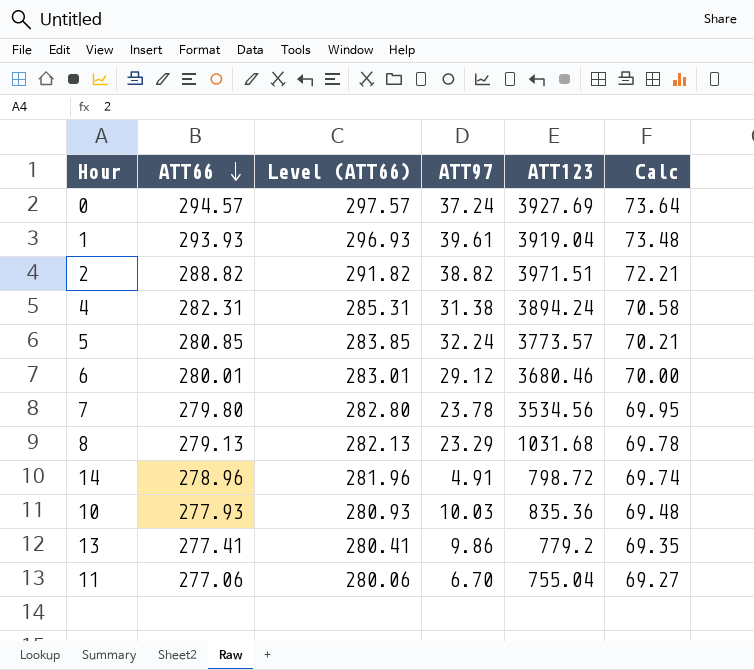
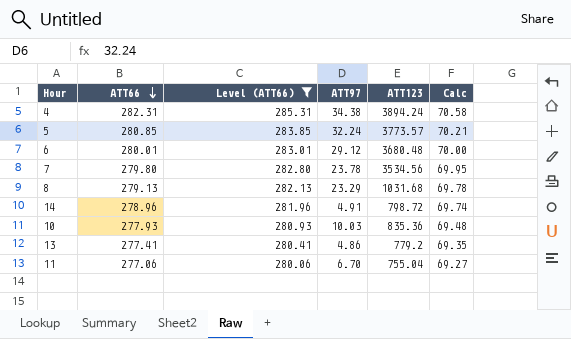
filter: none -> Level (ATT66) <= 285.31
4 | ATT97: 31.38 -> 34.38
6 | ATT123: 3680.46 -> 3680.48
13 | ATT97: 9.86 -> 4.86

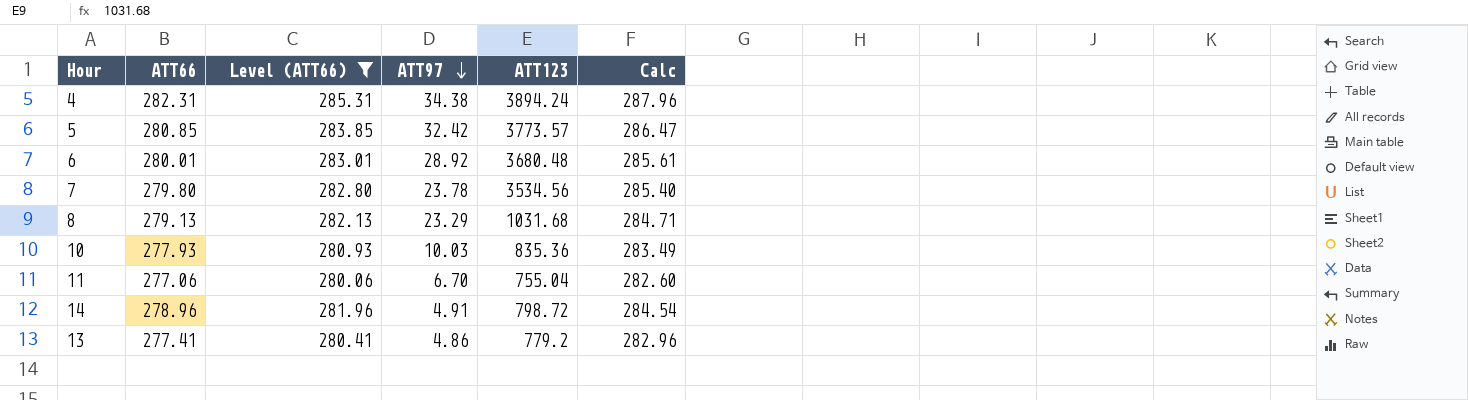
row order: ATT66 descending -> ATT97 descending
column Calc | formula: [ATT66] * 0.25 -> [ATT66] * 1.02
5 | ATT97: 32.24 -> 32.42
6 | ATT97: 29.12 -> 28.92

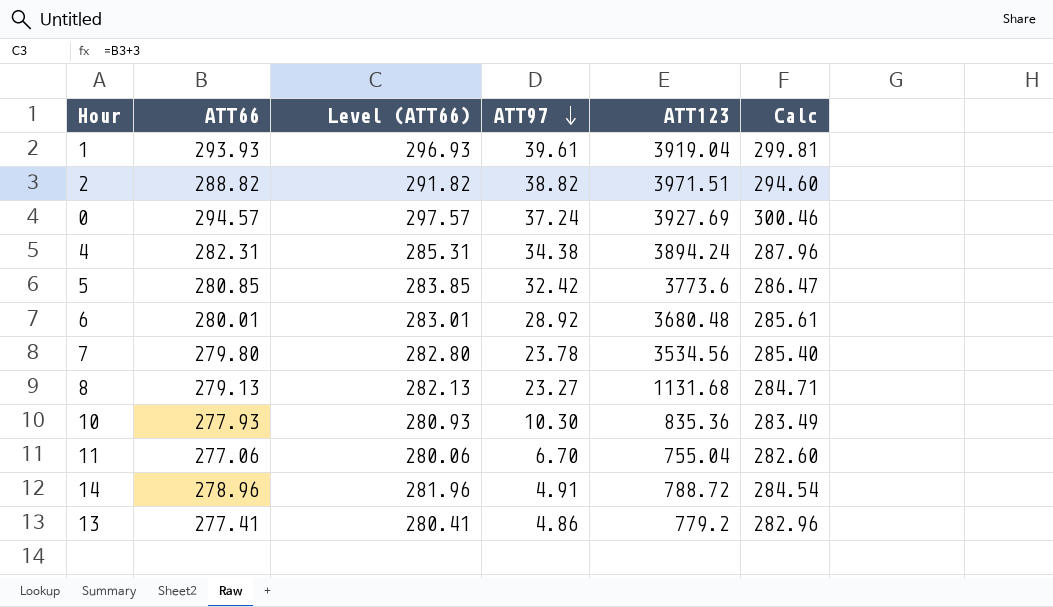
filter: Level (ATT66) <= 285.31 -> none
5 | ATT123: 3773.57 -> 3773.6
8 | ATT97: 23.29 -> 23.27
8 | ATT123: 1031.68 -> 1131.68
10 | ATT97: 10.03 -> 10.30
14 | ATT123: 798.72 -> 788.72

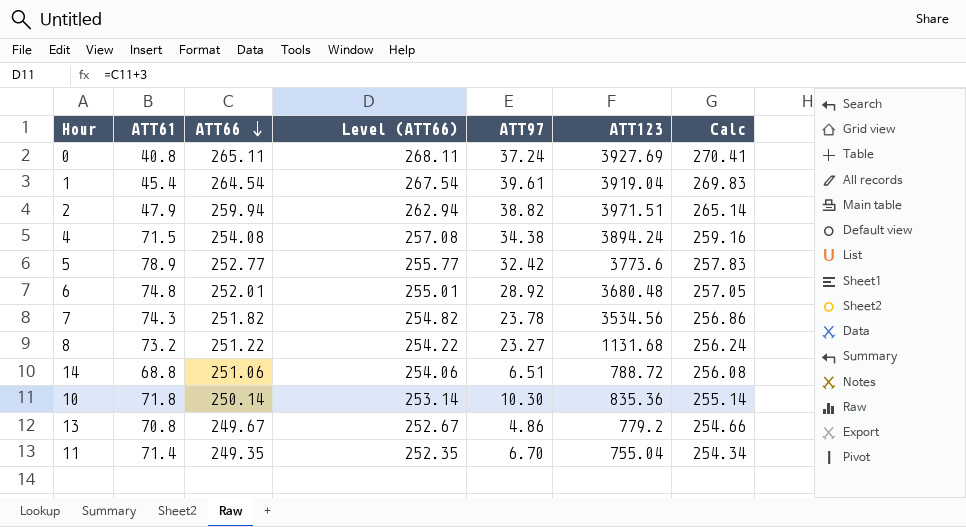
row order: ATT97 descending -> ATT66 descending
column ATT61 | position: none -> 2
0 | ATT66: 294.57 -> 265.11
0 | Level (ATT66): 297.57 -> 268.11
0 | Calc: 300.46 -> 270.41
1 | ATT66: 293.93 -> 264.54
1 | Level (ATT66): 296.93 -> 267.54
1 | Calc: 299.81 -> 269.83
2 | ATT66: 288.82 -> 259.94
2 | Level (ATT66): 291.82 -> 262.94
2 | Calc: 294.60 -> 265.14
4 | ATT66: 282.31 -> 254.08
4 | Level (ATT66): 285.31 -> 257.08
4 | Calc: 287.96 -> 259.16
5 | ATT66: 280.85 -> 252.77
5 | Level (ATT66): 283.85 -> 255.77
5 | Calc: 286.47 -> 257.83
6 | ATT66: 280.01 -> 252.01
6 | Level (ATT66): 283.01 -> 255.01
6 | Calc: 285.61 -> 257.05
7 | ATT66: 279.80 -> 251.82
7 | Level (ATT66): 282.80 -> 254.82
7 | Calc: 285.40 -> 256.86
8 | ATT66: 279.13 -> 251.22
8 | Level (ATT66): 282.13 -> 254.22
8 | Calc: 284.71 -> 256.24
14 | ATT66: 278.96 -> 251.06
14 | Level (ATT66): 281.96 -> 254.06
14 | ATT97: 4.91 -> 6.51
14 | Calc: 284.54 -> 256.08
10 | ATT66: 277.93 -> 250.14
10 | Level (ATT66): 280.93 -> 253.14
10 | Calc: 283.49 -> 255.14
13 | ATT66: 277.41 -> 249.67
13 | Level (ATT66): 280.41 -> 252.67
13 | Calc: 282.96 -> 254.66
11 | ATT66: 277.06 -> 249.35
11 | Level (ATT66): 280.06 -> 252.35
11 | Calc: 282.60 -> 254.34

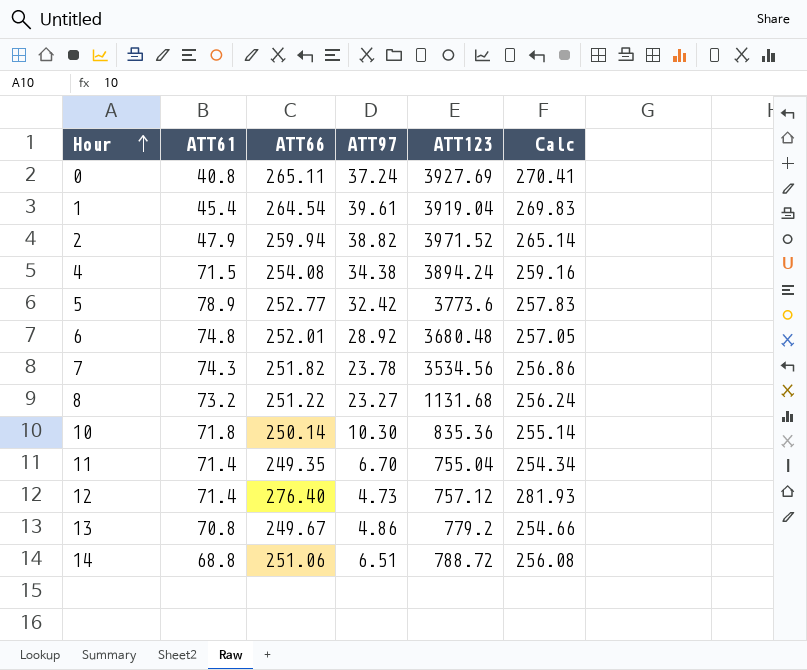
row order: ATT66 descending -> Hour ascending
column Level (ATT66) | formula: [ATT66] + 3 -> none
2 | ATT123: 3971.51 -> 3971.52
row 12: none -> 71.4 | 276.40 | 4.73 | 757.12 | 281.93

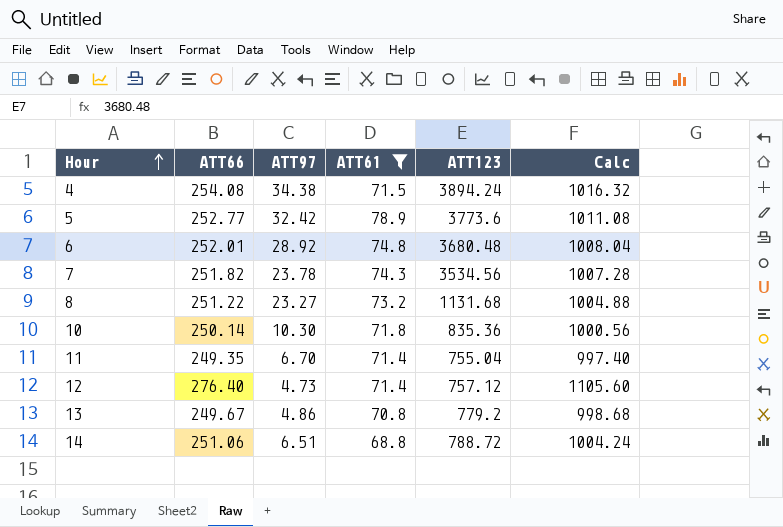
filter: none -> ATT61 >= 68.8
column ATT61 | position: 2 -> 4
column Calc | formula: [ATT66] * 1.02 -> [ATT66] * 4

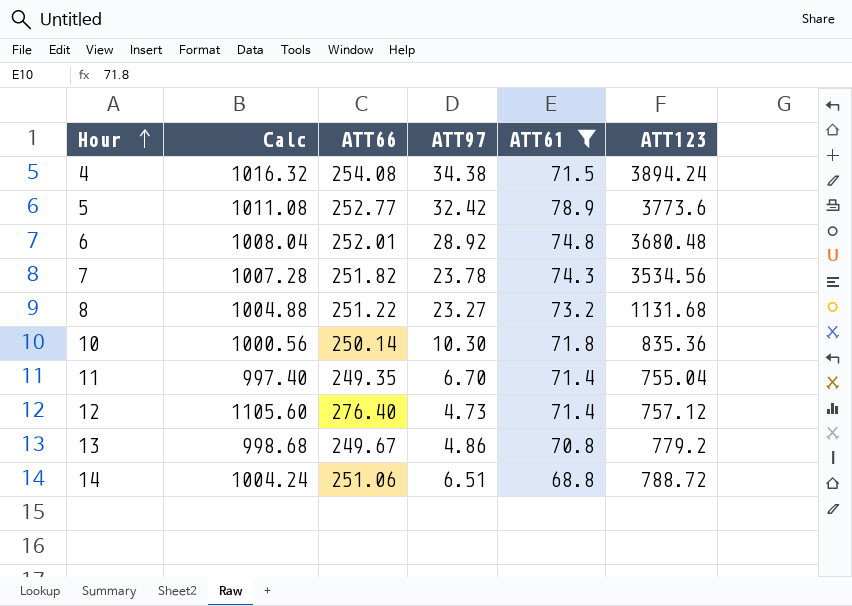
column Calc | position: 6 -> 2

